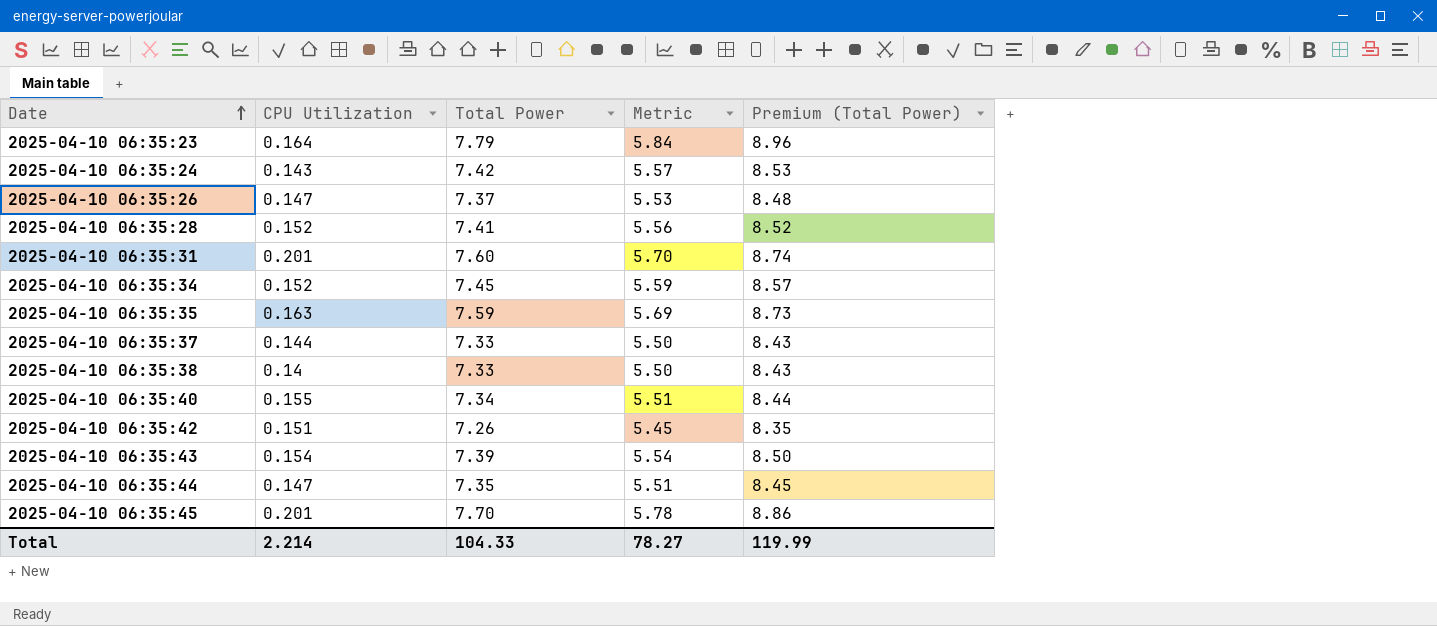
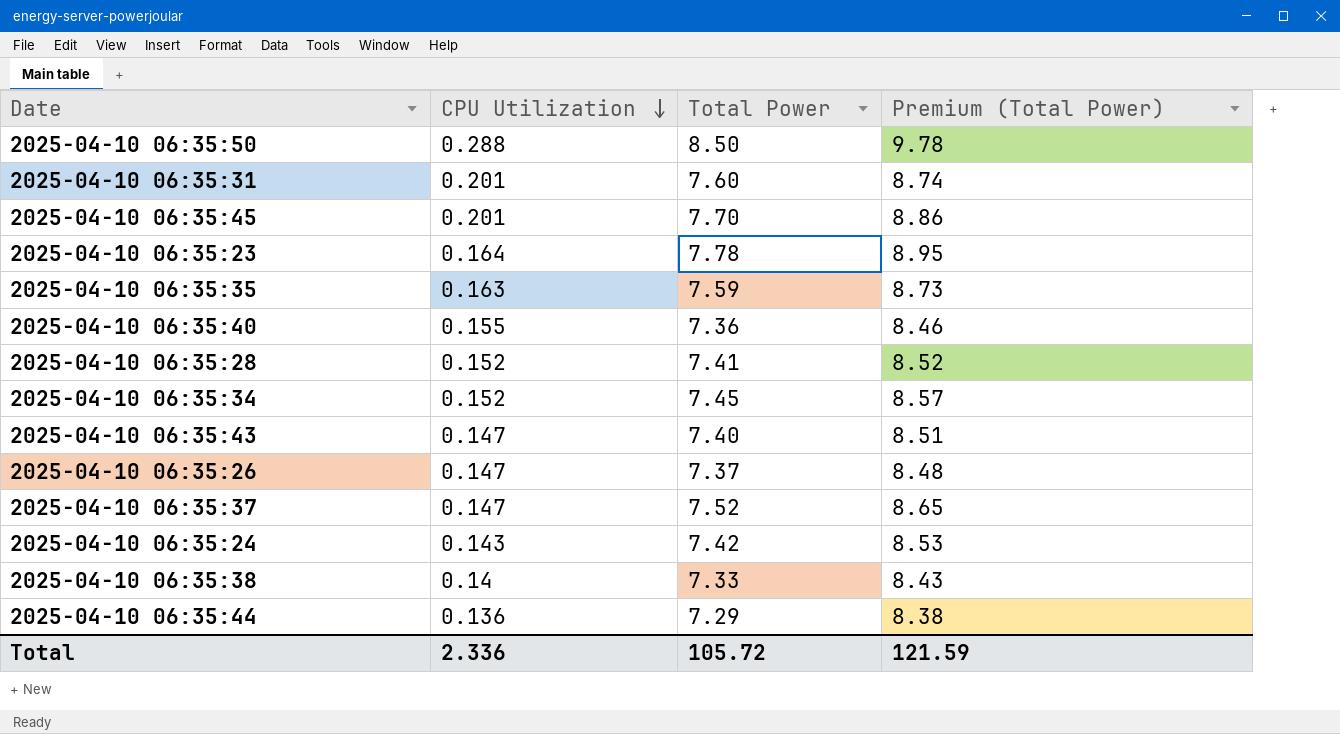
row order: Date ascending -> CPU Utilization descending
column Metric | formula: [Total Power] * 0.75 -> none
row 2025-04-10 06:35:42: 0.151 | 7.26 | 5.45 | 8.35 -> none
row 2025-04-10 06:35:50: none -> 0.288 | 8.50 | 9.78
2025-04-10 06:35:23 | Total Power: 7.79 -> 7.78
2025-04-10 06:35:23 | Premium (Total Power): 8.96 -> 8.95
2025-04-10 06:35:40 | Total Power: 7.34 -> 7.36
2025-04-10 06:35:40 | Premium (Total Power): 8.44 -> 8.46
2025-04-10 06:35:43 | CPU Utilization: 0.154 -> 0.147
2025-04-10 06:35:43 | Total Power: 7.39 -> 7.40
2025-04-10 06:35:43 | Premium (Total Power): 8.50 -> 8.51
2025-04-10 06:35:37 | CPU Utilization: 0.144 -> 0.147
2025-04-10 06:35:37 | Total Power: 7.33 -> 7.52
2025-04-10 06:35:37 | Premium (Total Power): 8.43 -> 8.65
2025-04-10 06:35:44 | CPU Utilization: 0.147 -> 0.136
2025-04-10 06:35:44 | Total Power: 7.35 -> 7.29
2025-04-10 06:35:44 | Premium (Total Power): 8.45 -> 8.38
Total | CPU Utilization: 2.214 -> 2.336
Total | Total Power: 104.33 -> 105.72
Total | Premium (Total Power): 119.99 -> 121.59

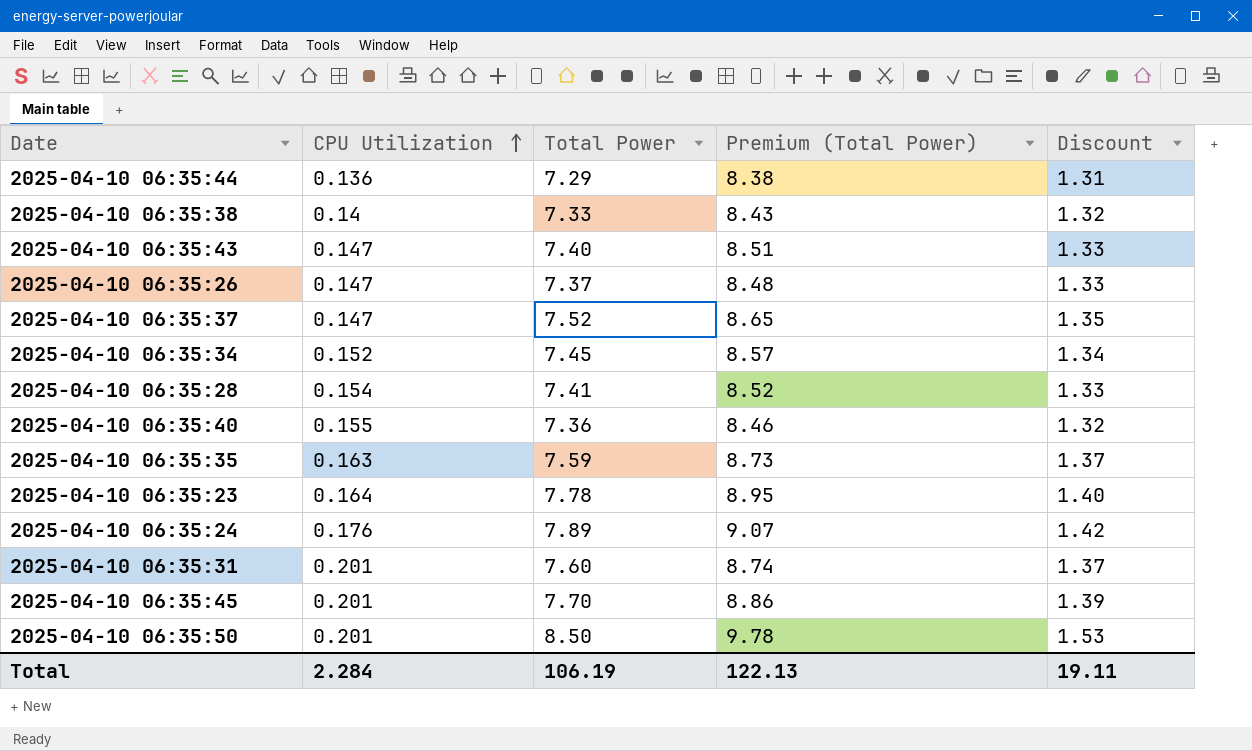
row order: CPU Utilization descending -> CPU Utilization ascending
column Discount | formula: none -> [Total Power] * 0.18
2025-04-10 06:35:28 | CPU Utilization: 0.152 -> 0.154
2025-04-10 06:35:24 | CPU Utilization: 0.143 -> 0.176
2025-04-10 06:35:24 | Total Power: 7.42 -> 7.89
2025-04-10 06:35:24 | Premium (Total Power): 8.53 -> 9.07
2025-04-10 06:35:50 | CPU Utilization: 0.288 -> 0.201
Total | CPU Utilization: 2.336 -> 2.284
Total | Total Power: 105.72 -> 106.19
Total | Premium (Total Power): 121.59 -> 122.13

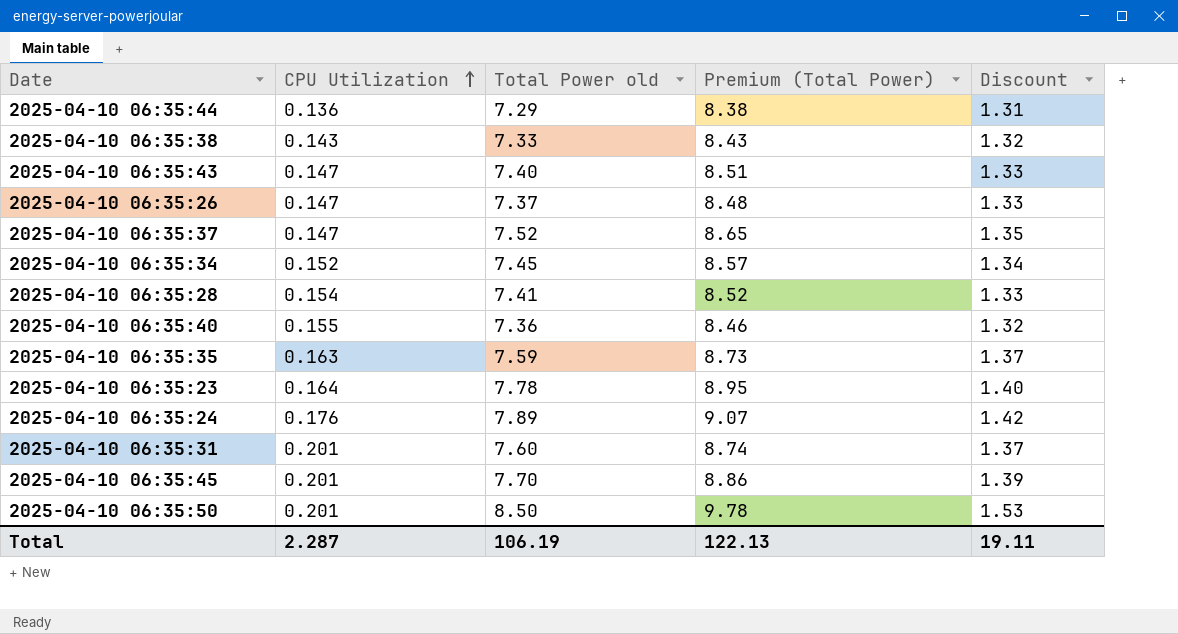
column name: Total Power -> Total Power old
2025-04-10 06:35:38 | CPU Utilization: 0.14 -> 0.143
Total | CPU Utilization: 2.284 -> 2.287

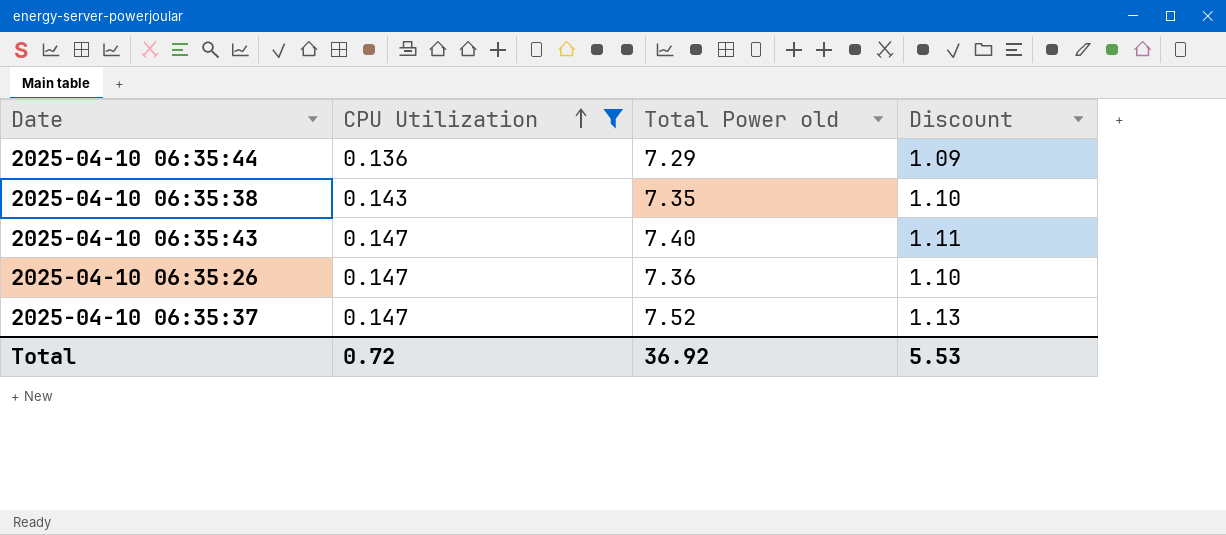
filter: none -> CPU Utilization <= 0.147
column Premium (Total Power) | formula: [Total Power old] * 1.15 -> none
column Discount | formula: [Total Power old] * 0.18 -> [Total Power old] * 0.15
2025-04-10 06:35:38 | Total Power old: 7.33 -> 7.35
2025-04-10 06:35:26 | Total Power old: 7.37 -> 7.36
Total | CPU Utilization: 2.287 -> 0.72
Total | Total Power old: 106.19 -> 36.92
Total | Discount: 19.11 -> 5.53

